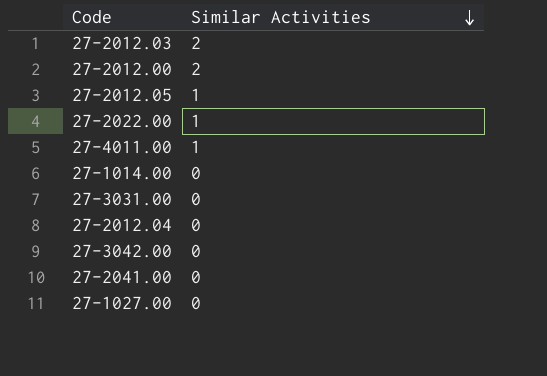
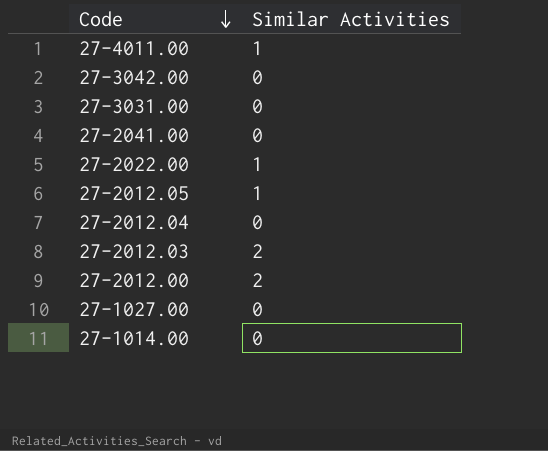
row order: Similar Activities descending -> Code descending

